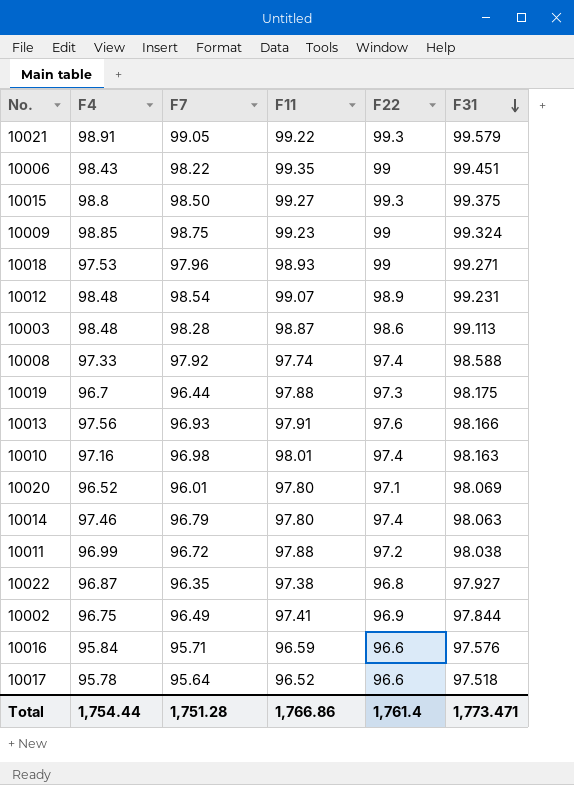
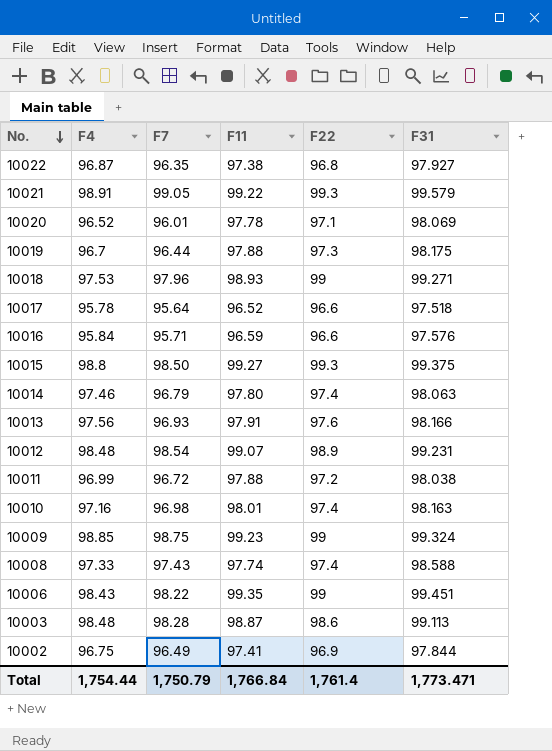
row order: F31 descending -> No. descending
10020 | F11: 97.80 -> 97.78
10008 | F7: 97.92 -> 97.43
Total | F7: 1,751.28 -> 1,750.79
Total | F11: 1,766.86 -> 1,766.84

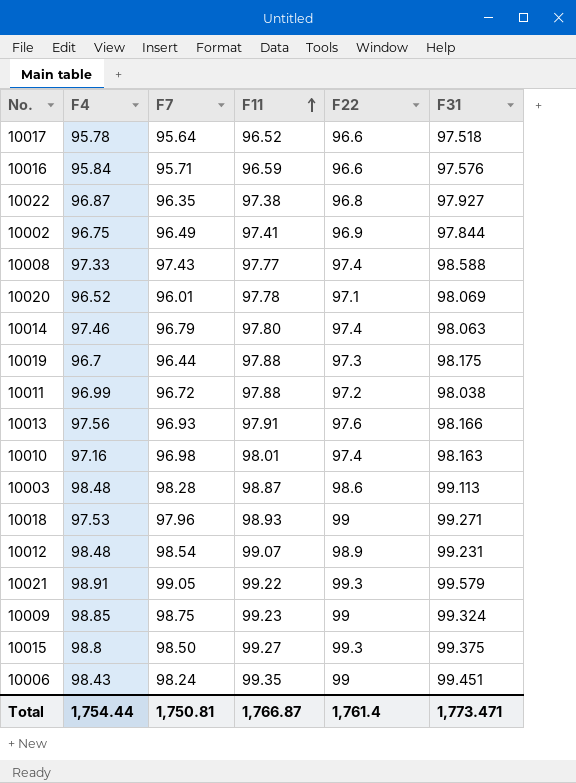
row order: No. descending -> F11 ascending
10008 | F11: 97.74 -> 97.77
10006 | F7: 98.22 -> 98.24
Total | F7: 1,750.79 -> 1,750.81
Total | F11: 1,766.84 -> 1,766.87

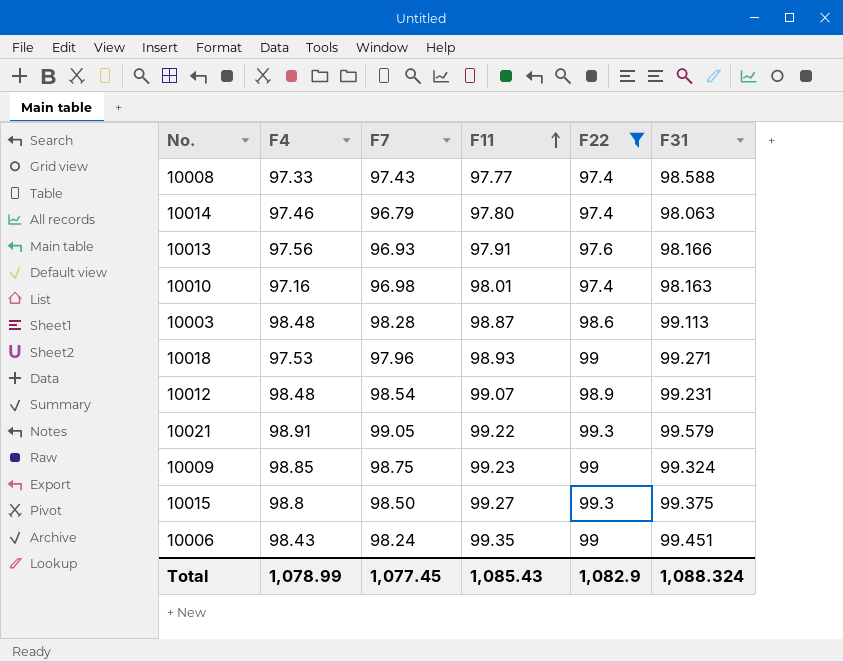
filter: none -> F22 >= 97.4
Total | F4: 1,754.44 -> 1,078.99
Total | F7: 1,750.81 -> 1,077.45
Total | F11: 1,766.87 -> 1,085.43
Total | F22: 1,761.4 -> 1,082.9
Total | F31: 1,773.471 -> 1,088.324

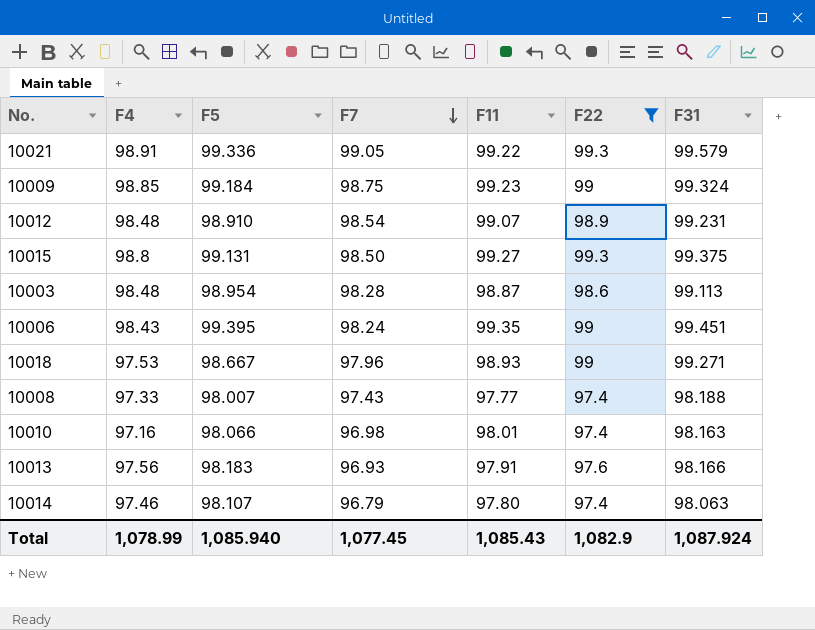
row order: F11 ascending -> F7 descending
column F5 | position: none -> 3
10008 | F31: 98.588 -> 98.188
Total | F31: 1,088.324 -> 1,087.924

